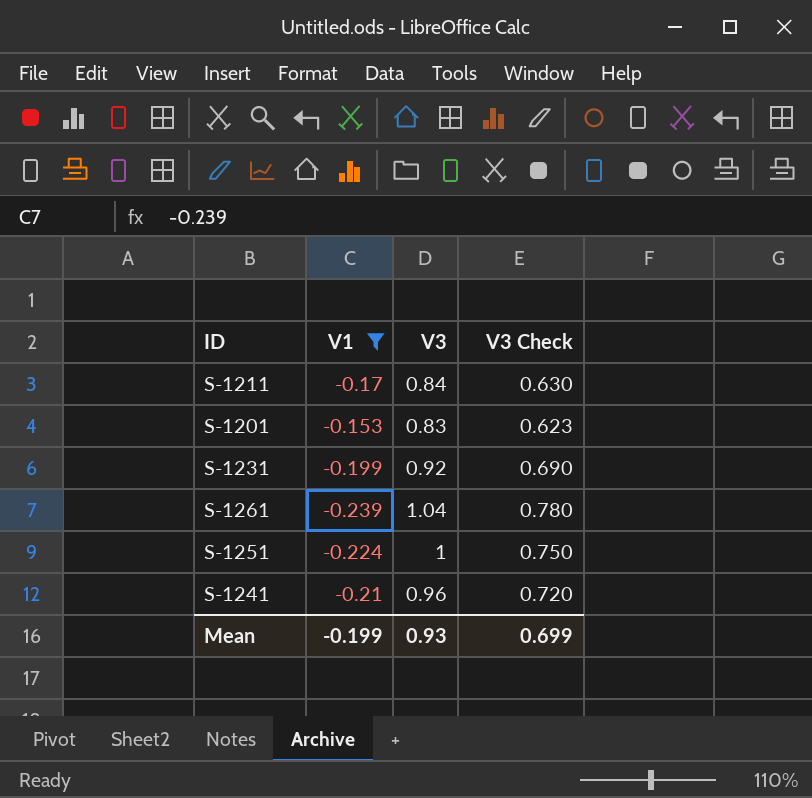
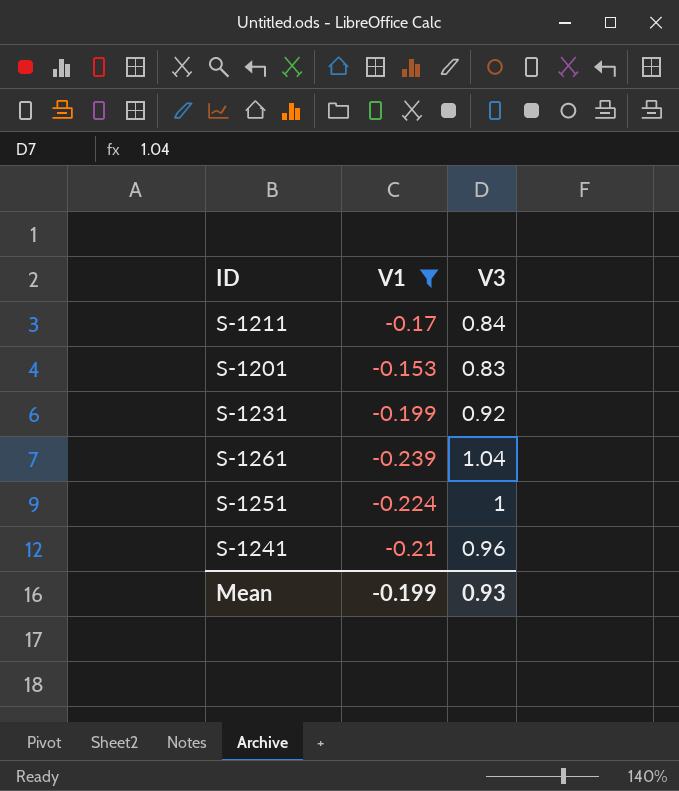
column V3 Check | formula: [V3] * 0.75 -> none

